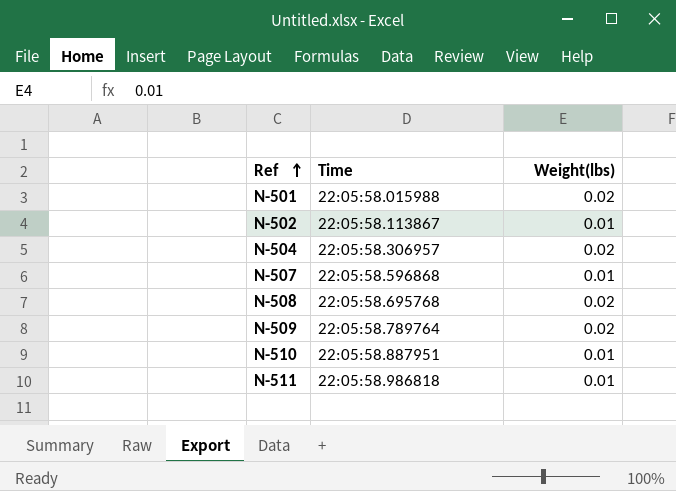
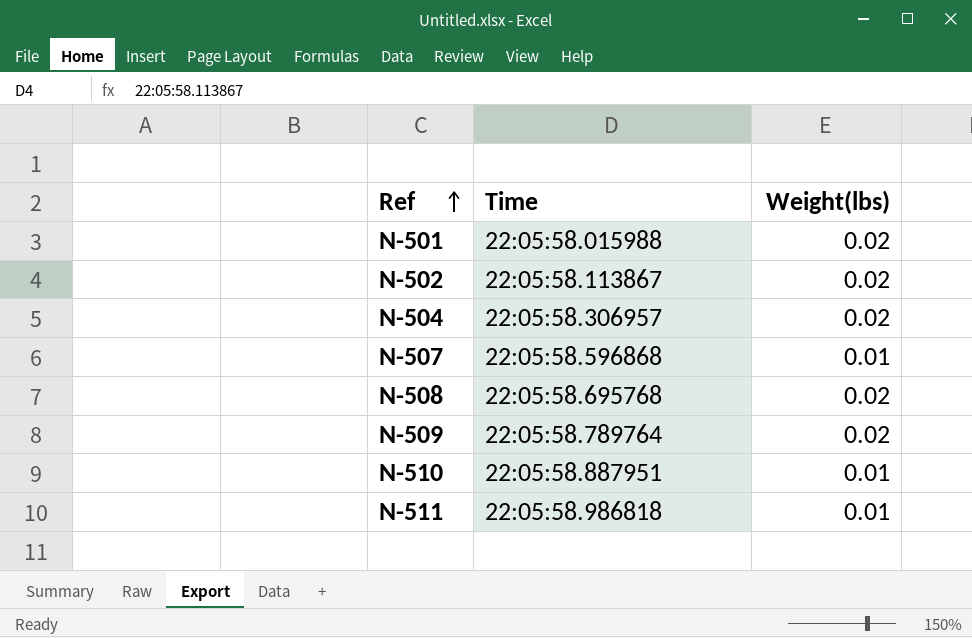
N-502 | Weight(lbs): 0.01 -> 0.02

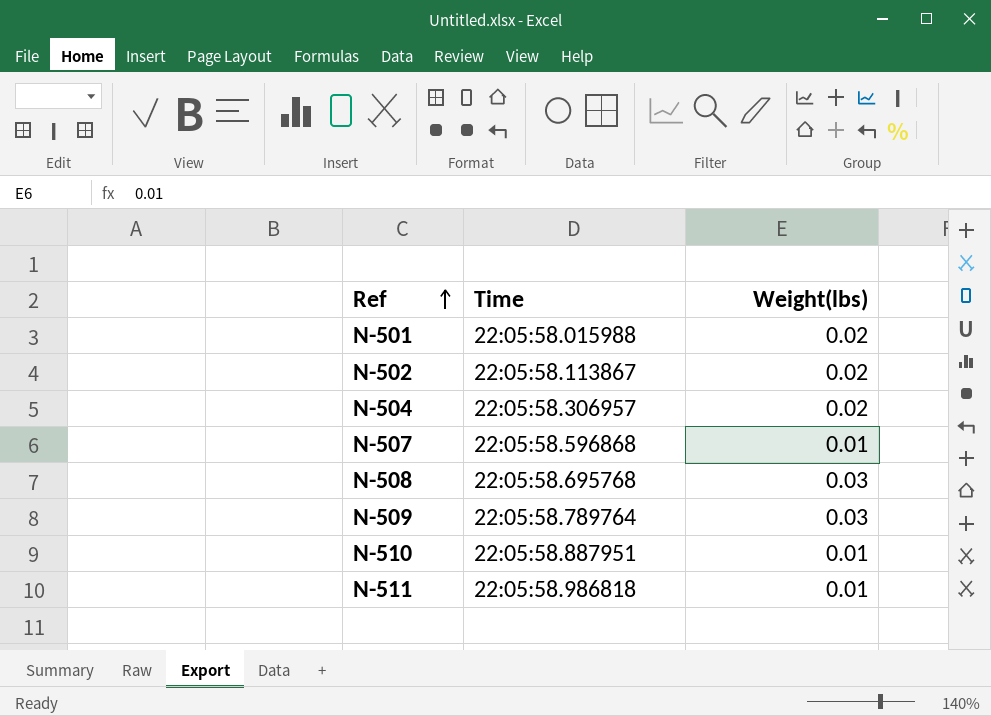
N-508 | Weight(lbs): 0.02 -> 0.03
N-509 | Weight(lbs): 0.02 -> 0.03

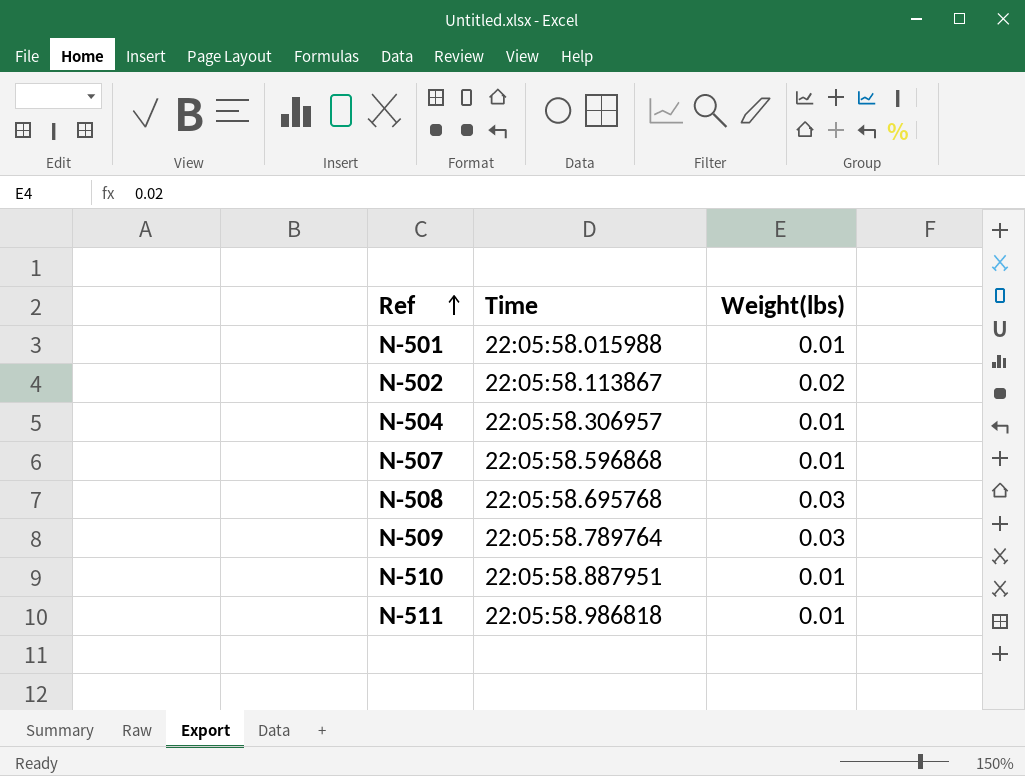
N-501 | Weight(lbs): 0.02 -> 0.01
N-504 | Weight(lbs): 0.02 -> 0.01

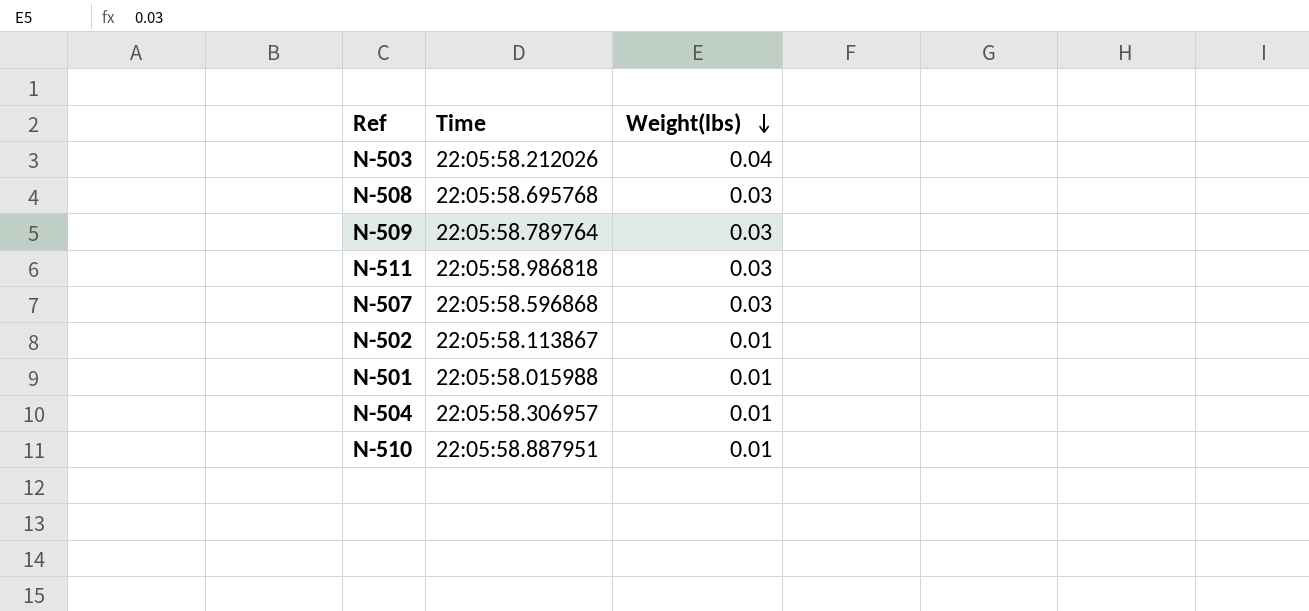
row order: Ref ascending -> Weight(lbs) descending
row N-503: none -> 22:05:58.212026 | 0.04
N-511 | Weight(lbs): 0.01 -> 0.03
N-507 | Weight(lbs): 0.01 -> 0.03
N-502 | Weight(lbs): 0.02 -> 0.01

